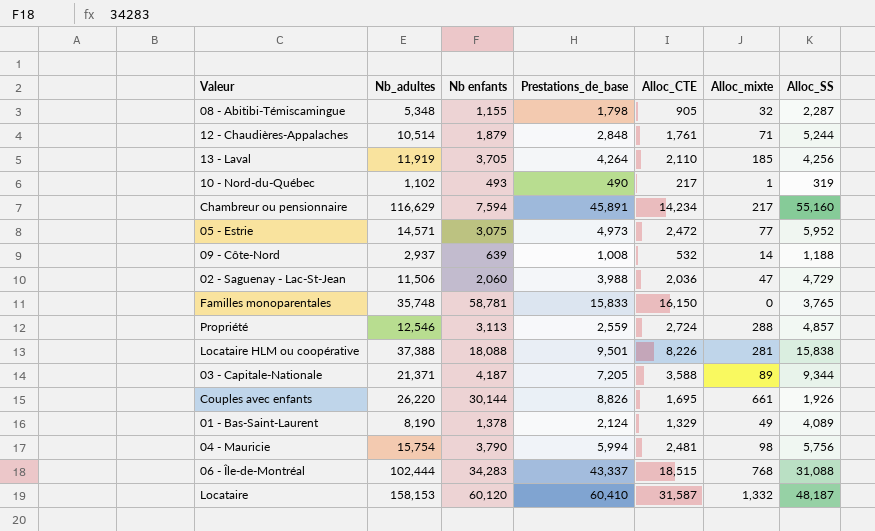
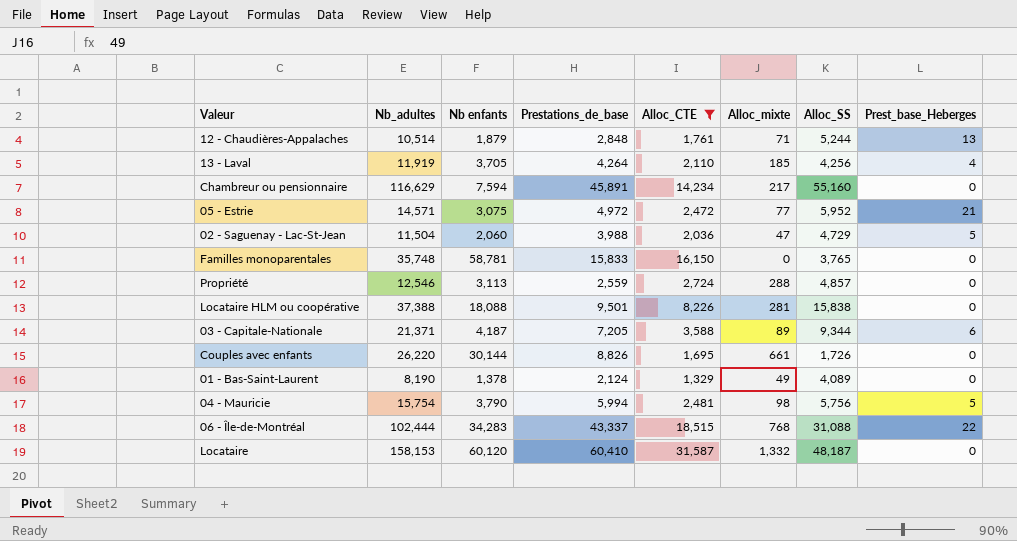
filter: none -> Alloc_CTE >= 1,329
column Prest_base_Heberges | position: none -> 8
05 - Estrie | Prestations_de_base: 4,973 -> 4,972
02 - Saguenay - Lac-St-Jean | Nb_adultes: 11,506 -> 11,504
Couples avec enfants | Alloc_SS: 1,926 -> 1,726

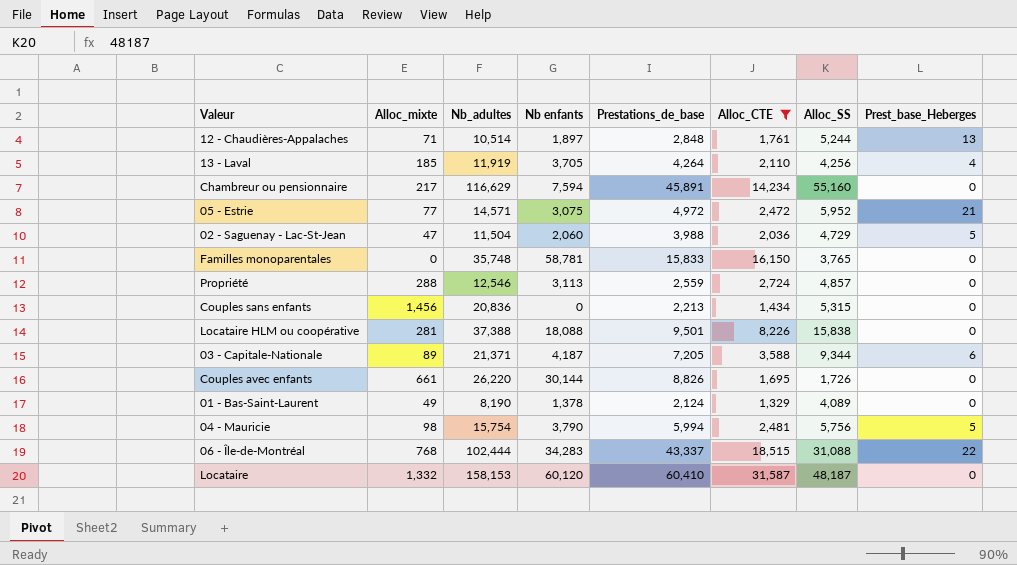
column Alloc_mixte | position: 6 -> 2
12 - Chaudières-Appalaches | Nb enfants: 1,879 -> 1,897
row Couples sans enfants: none -> 1,456 | 20,836 | 0 | 2,213 | 1,434 | 5,315 | 0

